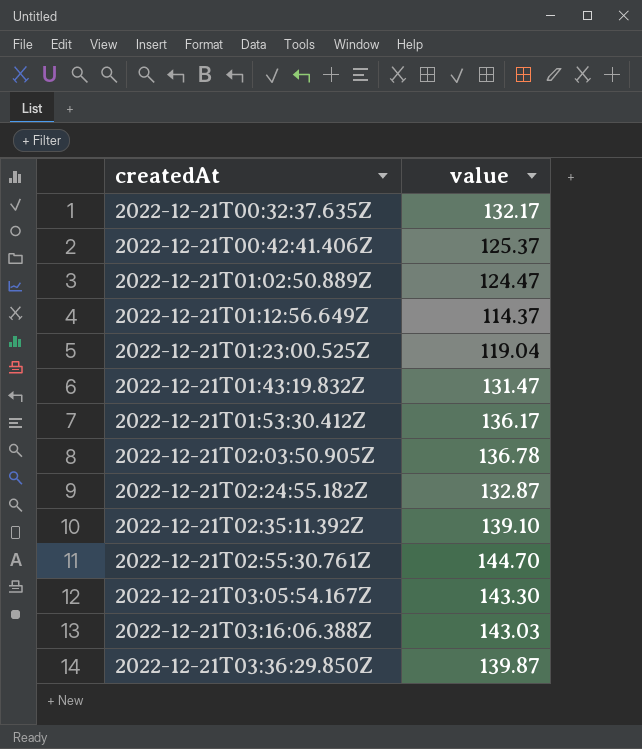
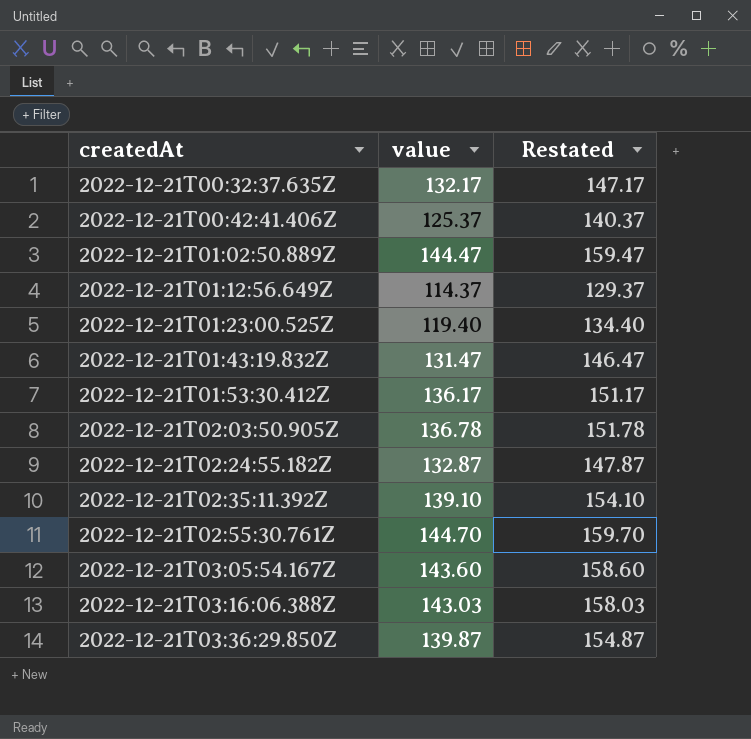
column Restated | formula: none -> [value] + 15
2022-12-21T01:02:50.889Z | value: 124.47 -> 144.47
2022-12-21T01:23:00.525Z | value: 119.04 -> 119.40
2022-12-21T03:05:54.167Z | value: 143.30 -> 143.60

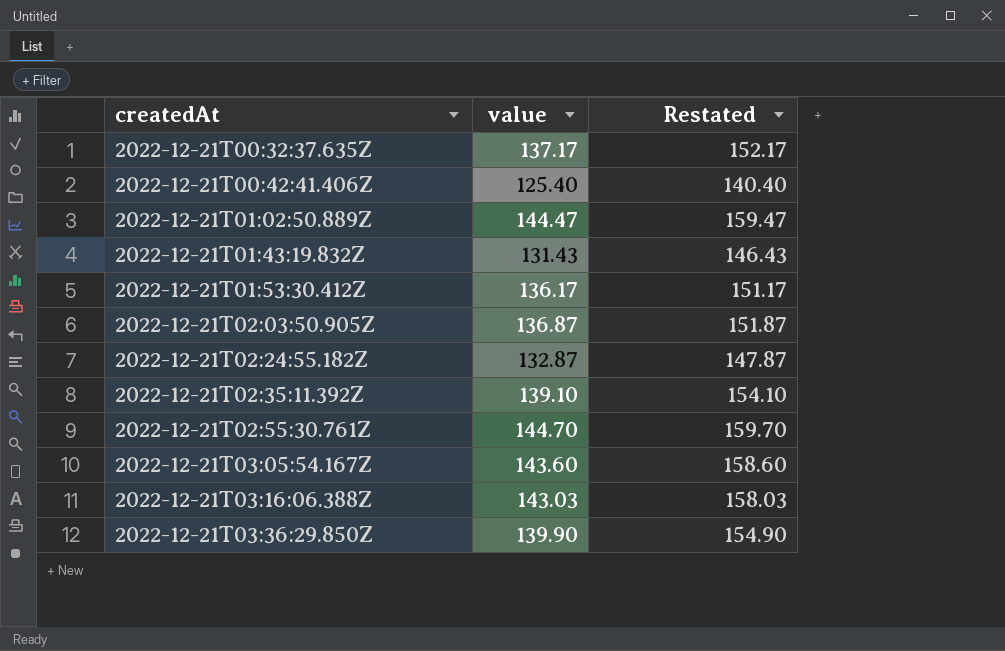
row 2022-12-21T01:12:56.649Z: 114.37 | 129.37 -> none
row 2022-12-21T01:23:00.525Z: 119.40 | 134.40 -> none
2022-12-21T00:32:37.635Z | value: 132.17 -> 137.17
2022-12-21T00:32:37.635Z | Restated: 147.17 -> 152.17
2022-12-21T00:42:41.406Z | value: 125.37 -> 125.40
2022-12-21T00:42:41.406Z | Restated: 140.37 -> 140.40
2022-12-21T01:43:19.832Z | value: 131.47 -> 131.43
2022-12-21T01:43:19.832Z | Restated: 146.47 -> 146.43
2022-12-21T02:03:50.905Z | value: 136.78 -> 136.87
2022-12-21T02:03:50.905Z | Restated: 151.78 -> 151.87
2022-12-21T03:36:29.850Z | value: 139.87 -> 139.90
2022-12-21T03:36:29.850Z | Restated: 154.87 -> 154.90

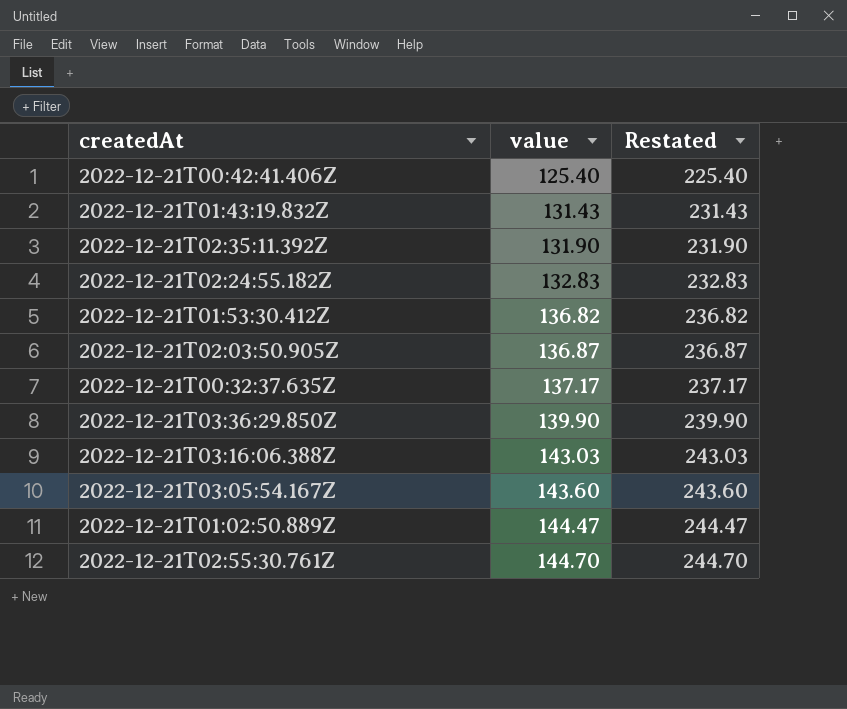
row order: createdAt ascending -> value ascending
column Restated | formula: [value] + 15 -> [value] + 100
2022-12-21T02:35:11.392Z | value: 139.10 -> 131.90
2022-12-21T02:24:55.182Z | value: 132.87 -> 132.83
2022-12-21T01:53:30.412Z | value: 136.17 -> 136.82

